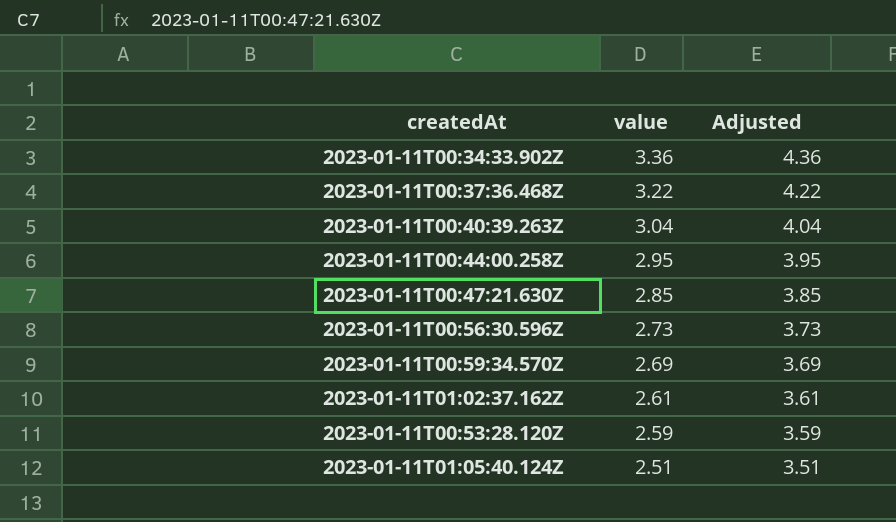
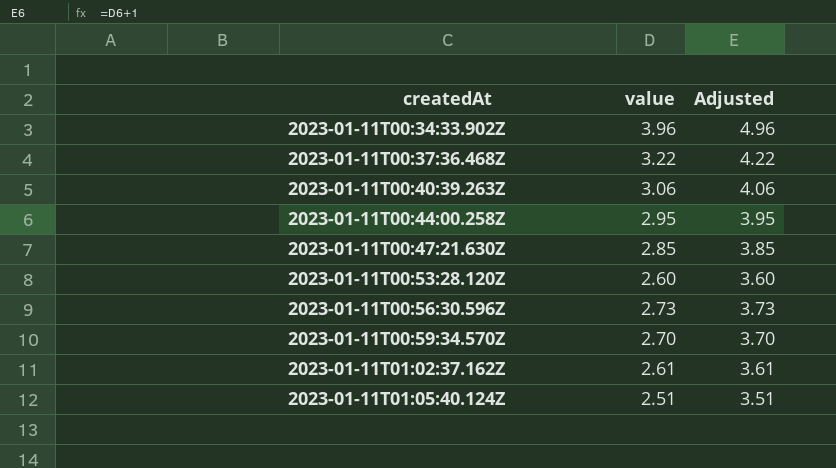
row order: value descending -> createdAt ascending
2023-01-11T00:34:33.902Z | value: 3.36 -> 3.96
2023-01-11T00:34:33.902Z | Adjusted: 4.36 -> 4.96
2023-01-11T00:40:39.263Z | value: 3.04 -> 3.06
2023-01-11T00:40:39.263Z | Adjusted: 4.04 -> 4.06
2023-01-11T00:53:28.120Z | value: 2.59 -> 2.60
2023-01-11T00:53:28.120Z | Adjusted: 3.59 -> 3.60
2023-01-11T00:59:34.570Z | value: 2.69 -> 2.70
2023-01-11T00:59:34.570Z | Adjusted: 3.69 -> 3.70

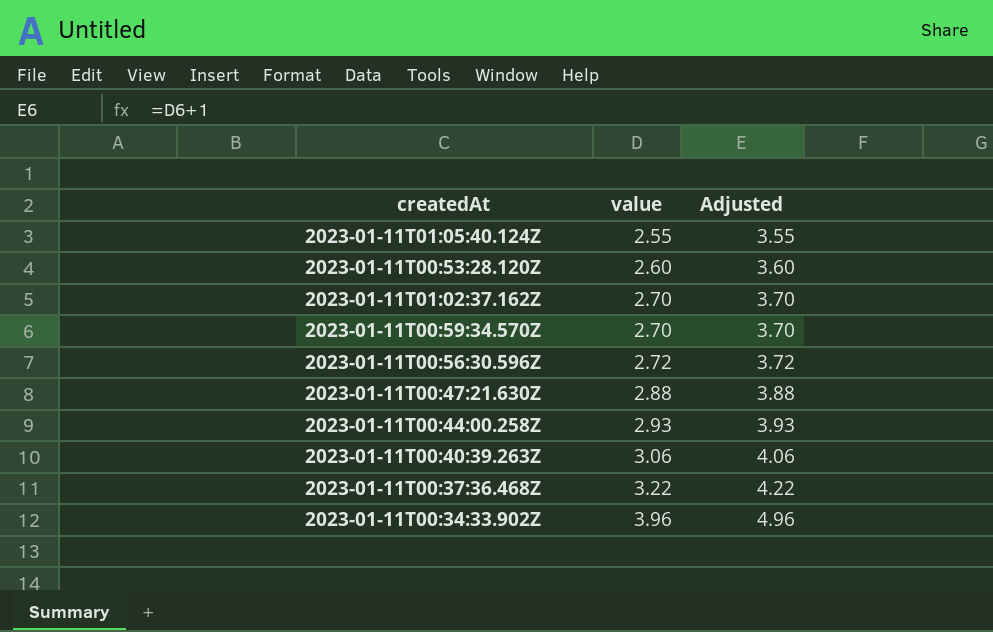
row order: createdAt ascending -> value ascending
2023-01-11T01:05:40.124Z | value: 2.51 -> 2.55
2023-01-11T01:05:40.124Z | Adjusted: 3.51 -> 3.55
2023-01-11T01:02:37.162Z | value: 2.61 -> 2.70
2023-01-11T01:02:37.162Z | Adjusted: 3.61 -> 3.70
2023-01-11T00:56:30.596Z | value: 2.73 -> 2.72
2023-01-11T00:56:30.596Z | Adjusted: 3.73 -> 3.72
2023-01-11T00:47:21.630Z | value: 2.85 -> 2.88
2023-01-11T00:47:21.630Z | Adjusted: 3.85 -> 3.88
2023-01-11T00:44:00.258Z | value: 2.95 -> 2.93
2023-01-11T00:44:00.258Z | Adjusted: 3.95 -> 3.93

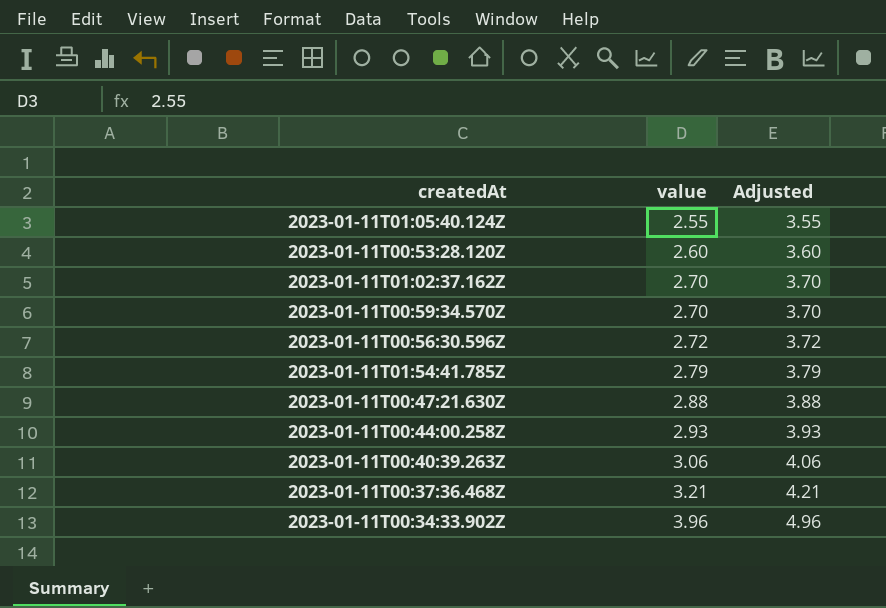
row 2023-01-11T01:54:41.785Z: none -> 2.79 | 3.79
2023-01-11T00:37:36.468Z | value: 3.22 -> 3.21
2023-01-11T00:37:36.468Z | Adjusted: 4.22 -> 4.21

